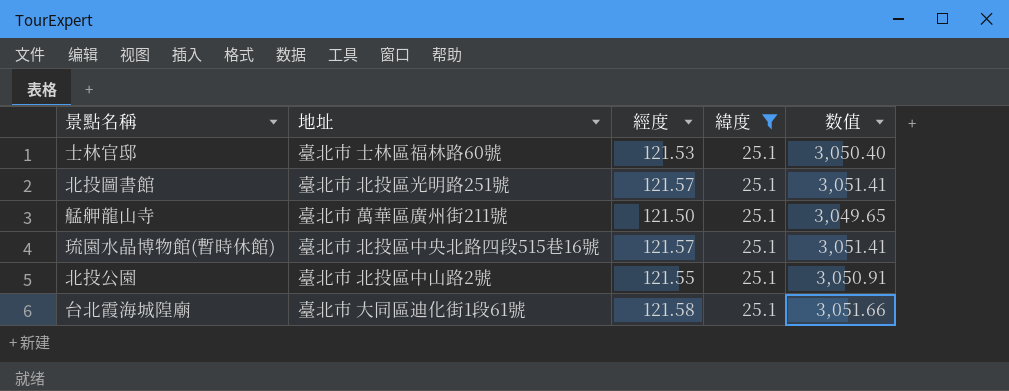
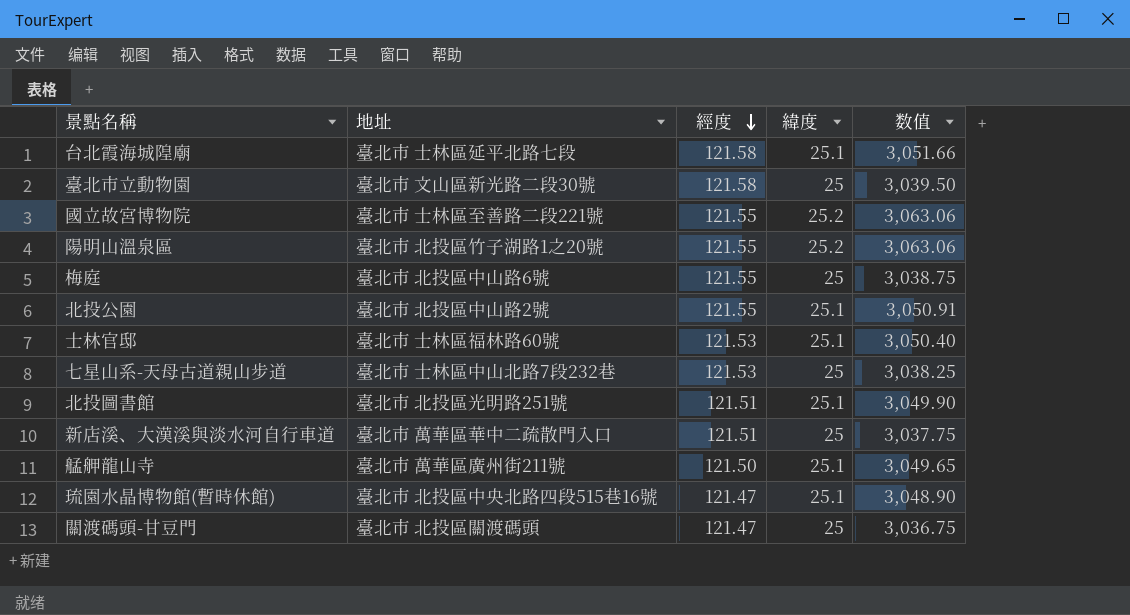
filter: 緯度 = 25.1 -> none
row order: none -> 經度 descending
台北霞海城隍廟 | 地址: 臺北市 大同區迪化街1段61號 -> 臺北市 士林區延平北路七段
北投圖書館 | 經度: 121.57 -> 121.51
北投圖書館 | 数值: 3,051.41 -> 3,049.90
琉園水晶博物館(暫時休館) | 經度: 121.57 -> 121.47
琉園水晶博物館(暫時休館) | 数值: 3,051.41 -> 3,048.90

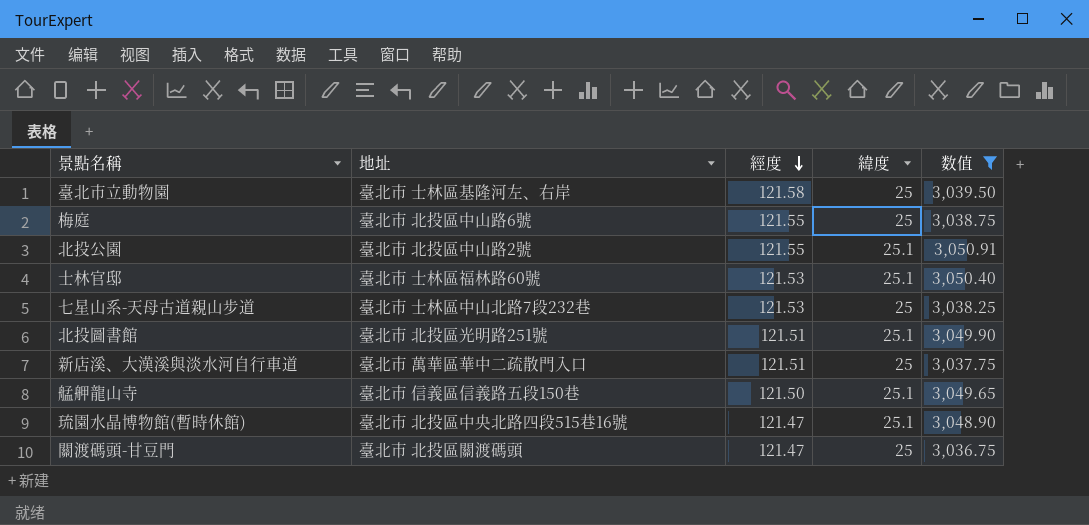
filter: none -> 数值 <= 3,050.91
臺北市立動物園 | 地址: 臺北市 文山區新光路二段30號 -> 臺北市 士林區基隆河左、右岸
艋舺龍山寺 | 地址: 臺北市 萬華區廣州街211號 -> 臺北市 信義區信義路五段150巷

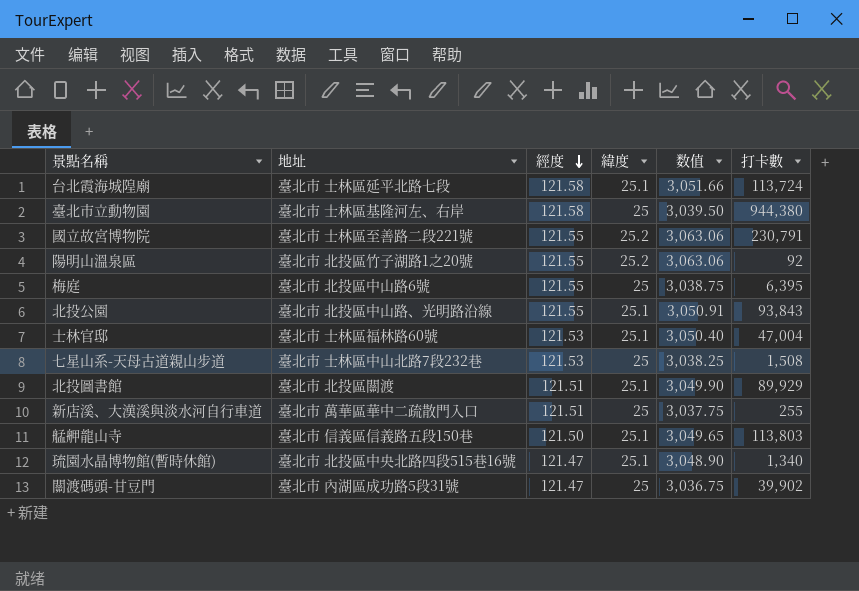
filter: 数值 <= 3,050.91 -> none
column 打卡數 | position: none -> 6
北投公園 | 地址: 臺北市 北投區中山路2號 -> 臺北市 北投區中山路、光明路沿線
北投圖書館 | 地址: 臺北市 北投區光明路251號 -> 臺北市 北投區關渡
關渡碼頭-甘豆門 | 地址: 臺北市 北投區關渡碼頭 -> 臺北市 內湖區成功路5段31號

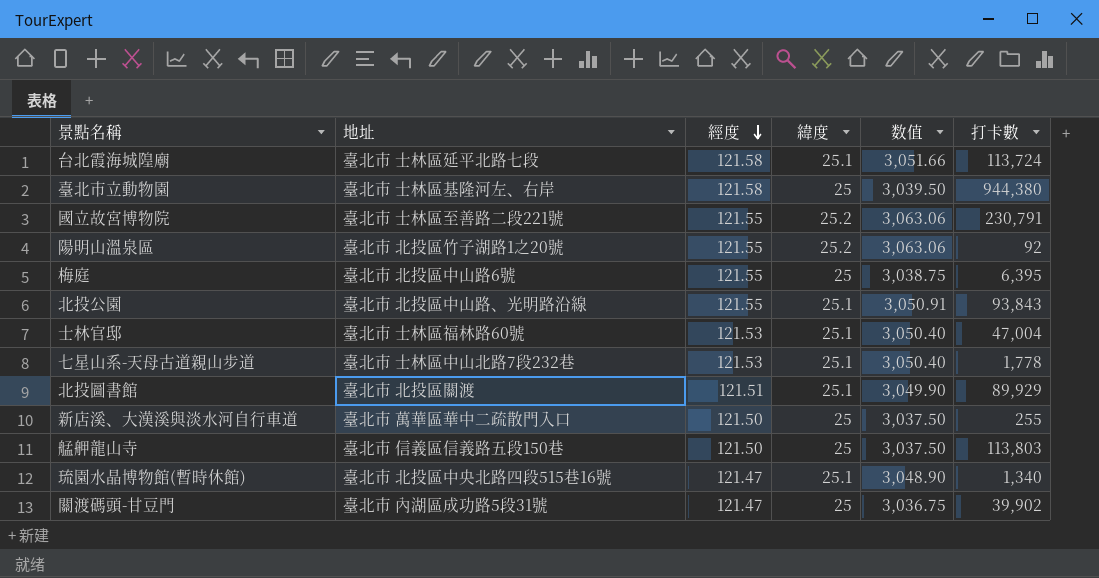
七星山系-天母古道親山步道 | 緯度: 25 -> 25.1
七星山系-天母古道親山步道 | 数值: 3,038.25 -> 3,050.40
七星山系-天母古道親山步道 | 打卡數: 1,508 -> 1,778
新店溪、大漢溪與淡水河自行車道 | 經度: 121.51 -> 121.50
新店溪、大漢溪與淡水河自行車道 | 数值: 3,037.75 -> 3,037.50
艋舺龍山寺 | 緯度: 25.1 -> 25
艋舺龍山寺 | 数值: 3,049.65 -> 3,037.50

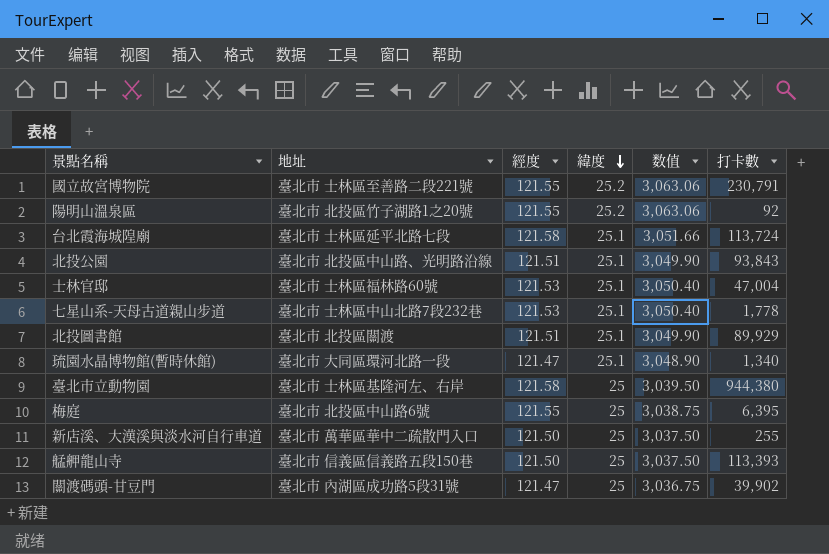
row order: 經度 descending -> 緯度 descending
北投公園 | 經度: 121.55 -> 121.51
北投公園 | 数值: 3,050.91 -> 3,049.90
琉園水晶博物館(暫時休館) | 地址: 臺北市 北投區中央北路四段515巷16號 -> 臺北市 大同區環河北路一段
艋舺龍山寺 | 打卡數: 113,803 -> 113,393

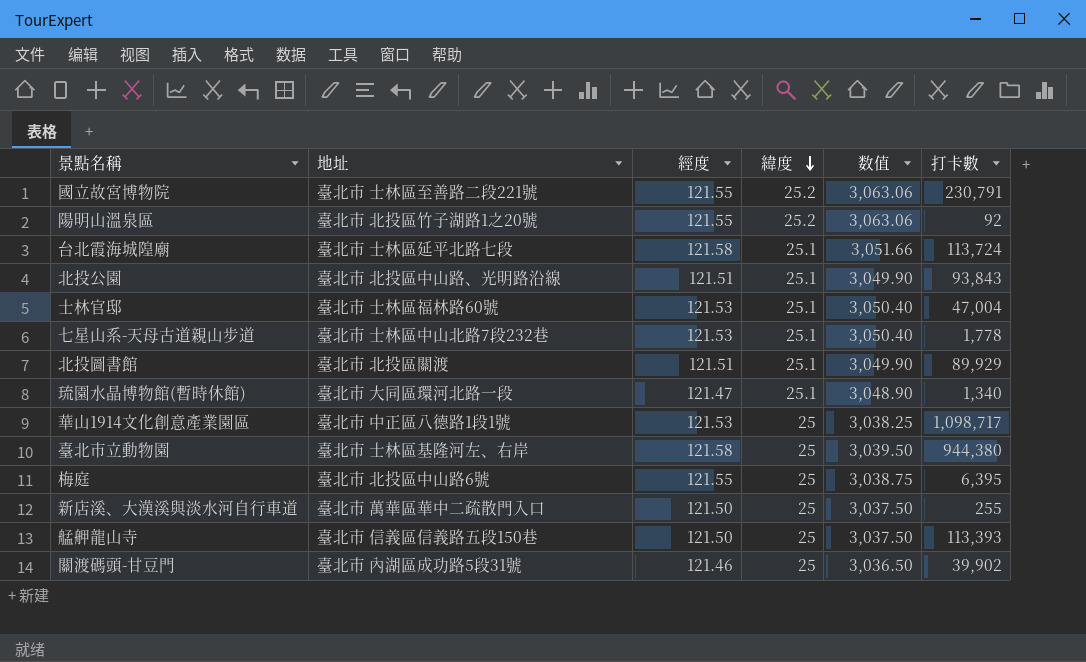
row 華山1914文化創意產業園區: none -> 臺北市 中正區八德路1段1號 | 121.53 | 25 | 3,038.25 | 1,098,717
關渡碼頭-甘豆門 | 經度: 121.47 -> 121.46
關渡碼頭-甘豆門 | 数值: 3,036.75 -> 3,036.50

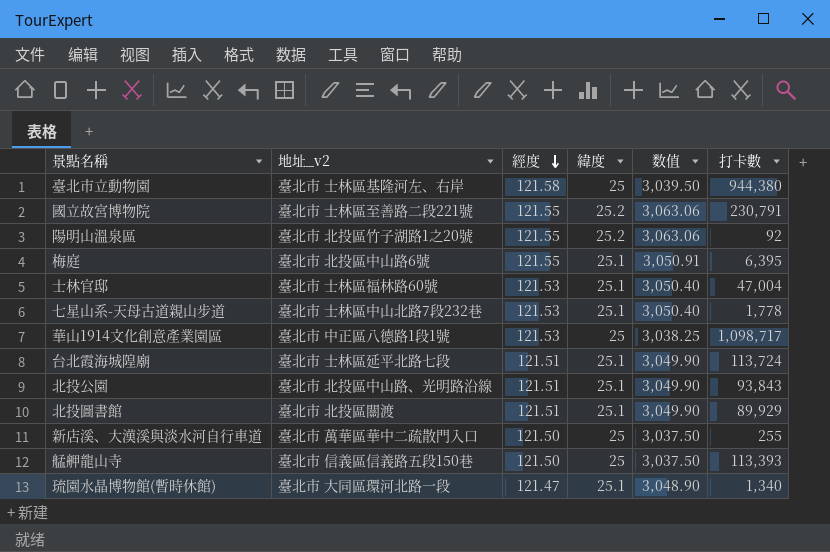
row order: 緯度 descending -> 經度 descending
column name: 地址 -> 地址_v2
row 關渡碼頭-甘豆門: 臺北市 內湖區成功路5段31號 | 121.46 | 25 | 3,036.50 | 39,902 -> none
梅庭 | 緯度: 25 -> 25.1
梅庭 | 数值: 3,038.75 -> 3,050.91
台北霞海城隍廟 | 經度: 121.58 -> 121.51
台北霞海城隍廟 | 数值: 3,051.66 -> 3,049.90

